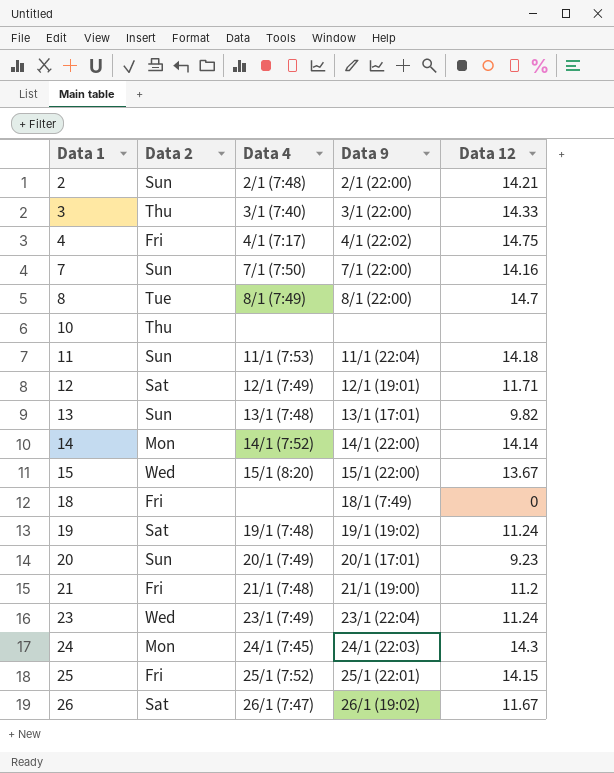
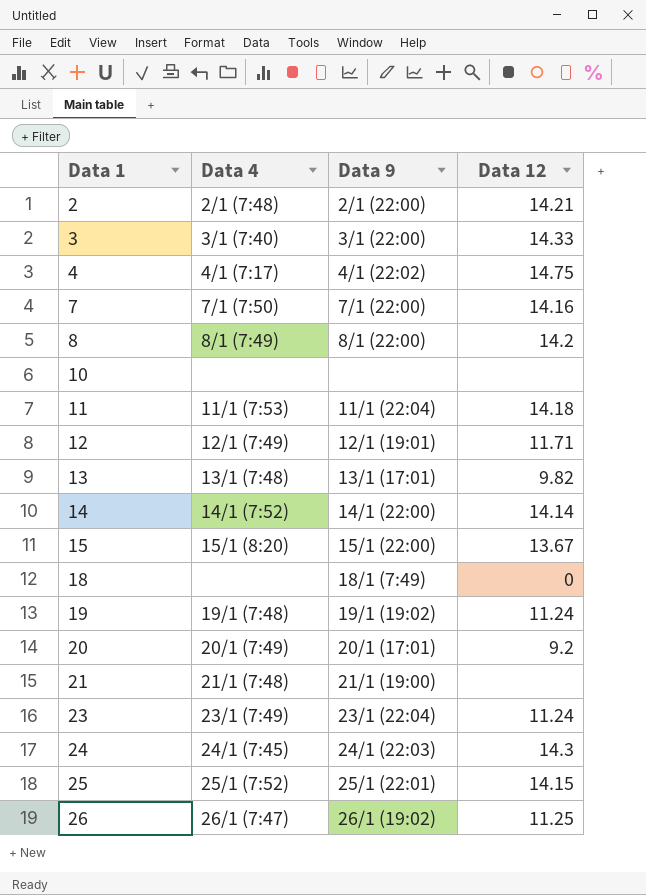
column Data 2 | position: 2 -> none
8 | Data 12: 14.7 -> 14.2
20 | Data 12: 9.23 -> 9.2
21 | Data 12: 11.2 -> none
26 | Data 12: 11.67 -> 11.25

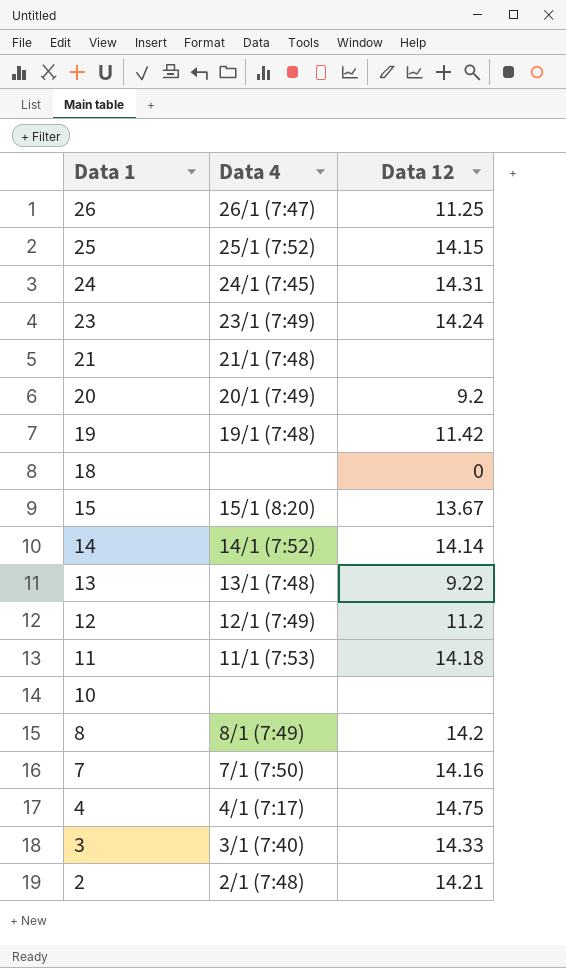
row order: Data 1 ascending -> Data 1 descending
column Data 9 | position: 3 -> none
24 | Data 12: 14.3 -> 14.31
23 | Data 12: 11.24 -> 14.24
19 | Data 12: 11.24 -> 11.42
13 | Data 12: 9.82 -> 9.22
12 | Data 12: 11.71 -> 11.2

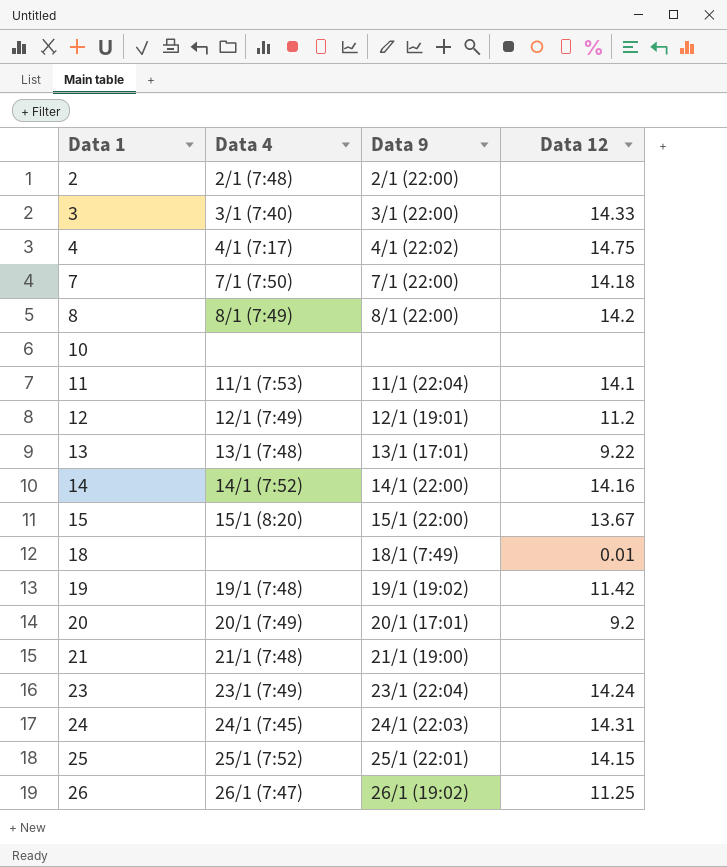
row order: Data 1 descending -> Data 1 ascending
column Data 9 | position: none -> 3
2 | Data 12: 14.21 -> none
7 | Data 12: 14.16 -> 14.18
11 | Data 12: 14.18 -> 14.1
14 | Data 12: 14.14 -> 14.16
18 | Data 12: 0 -> 0.01

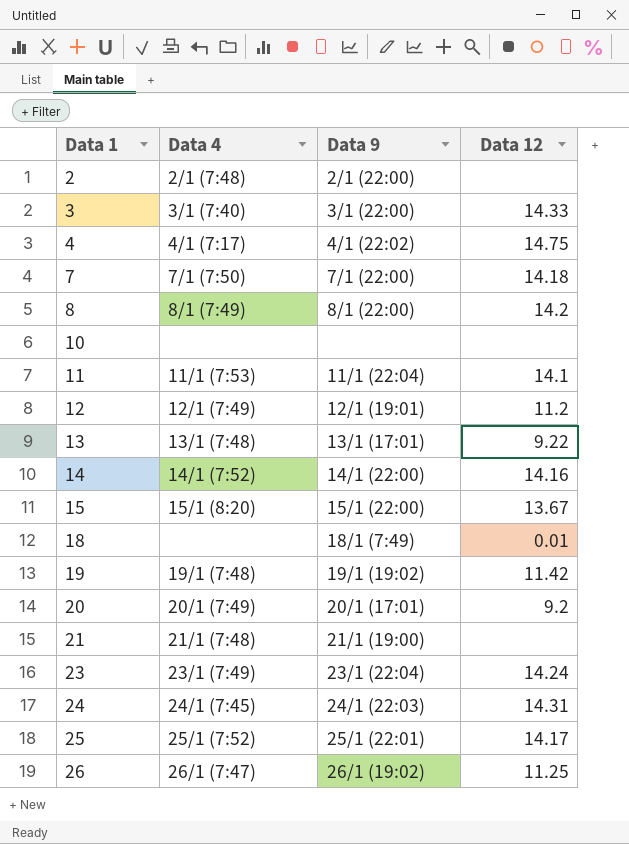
25 | Data 12: 14.15 -> 14.17

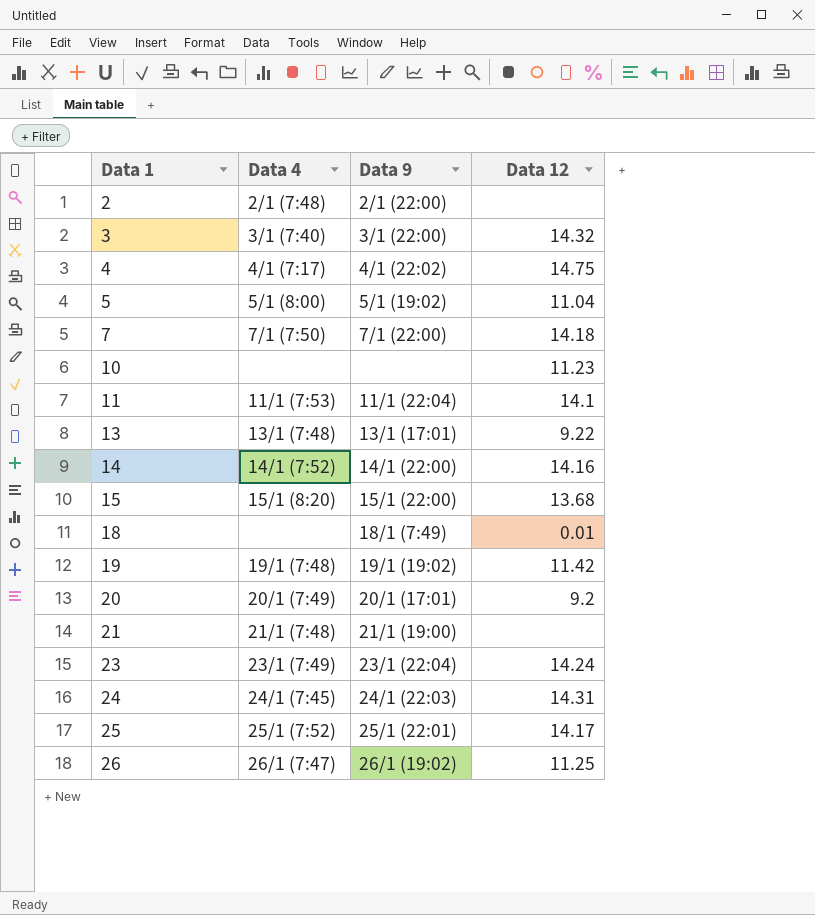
row 8: 8/1 (7:49) | 8/1 (22:00) | 14.2 -> none
row 12: 12/1 (7:49) | 12/1 (19:01) | 11.2 -> none
3 | Data 12: 14.33 -> 14.32
row 5: none -> 5/1 (8:00) | 5/1 (19:02) | 11.04
10 | Data 12: none -> 11.23
15 | Data 12: 13.67 -> 13.68

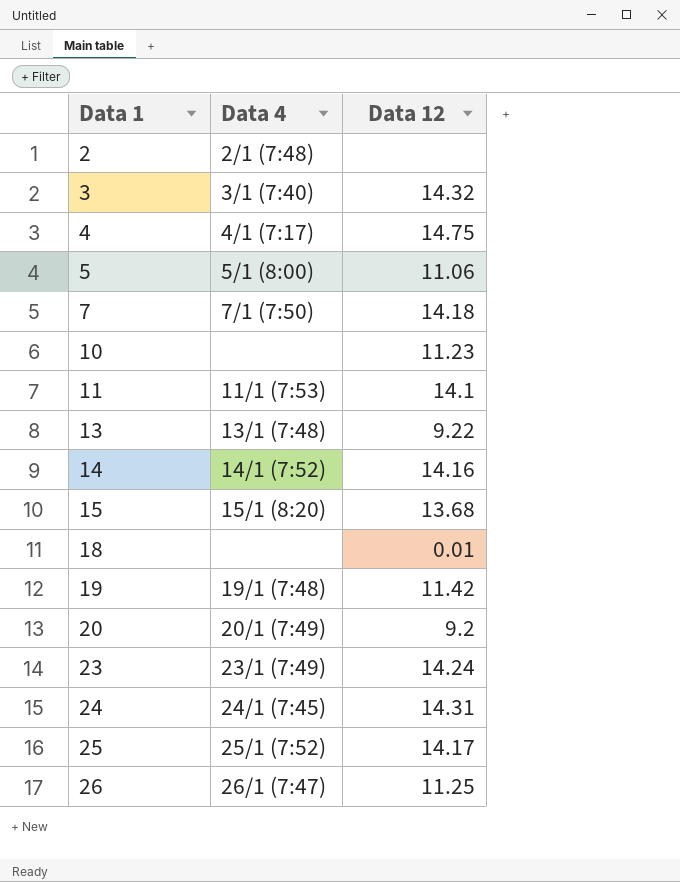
column Data 9 | position: 3 -> none
row 21: 21/1 (7:48) | 21/1 (19:00) | none -> none
5 | Data 12: 11.04 -> 11.06

